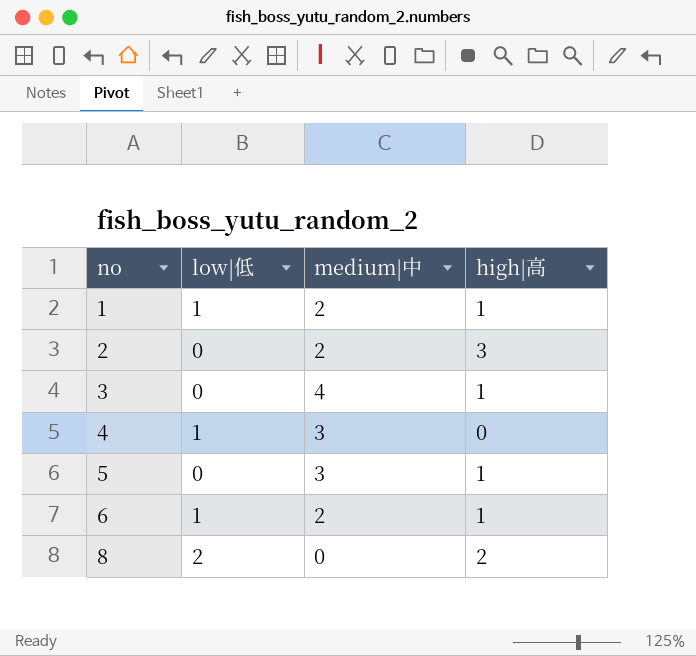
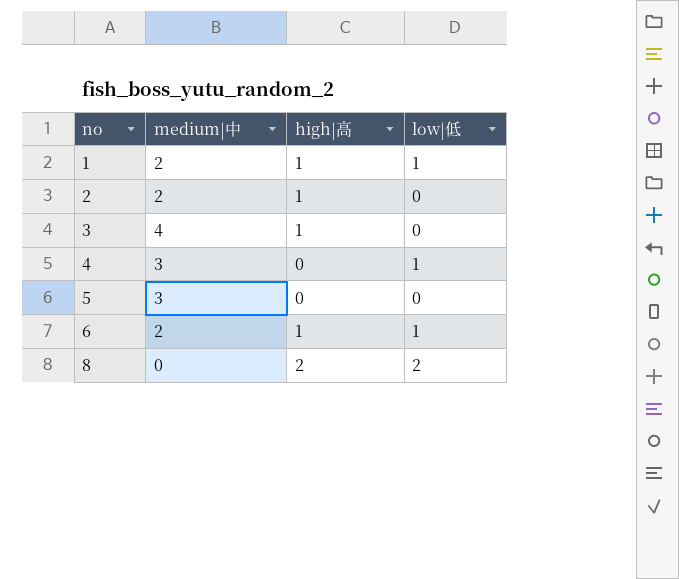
column low|低 | position: 2 -> 4
2 | high|高: 3 -> 1
5 | high|高: 1 -> 0

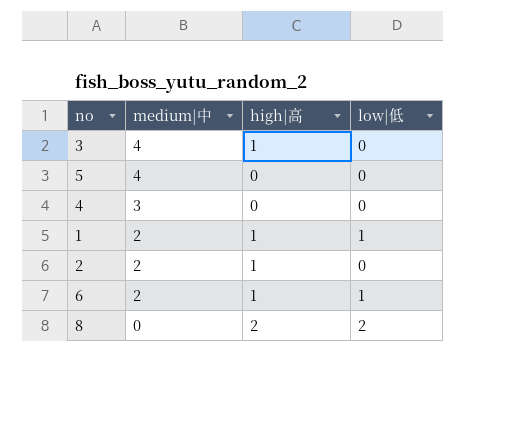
row order: no ascending -> medium|中 descending
5 | medium|中: 3 -> 4
4 | low|低: 1 -> 0

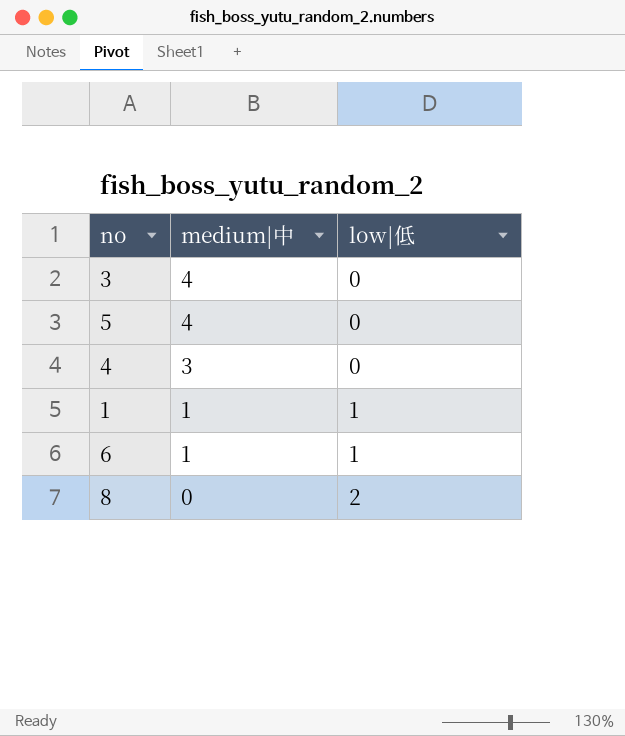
column high|高 | position: 3 -> none
row 2: 2 | 1 | 0 -> none
1 | medium|中: 2 -> 1
6 | medium|中: 2 -> 1

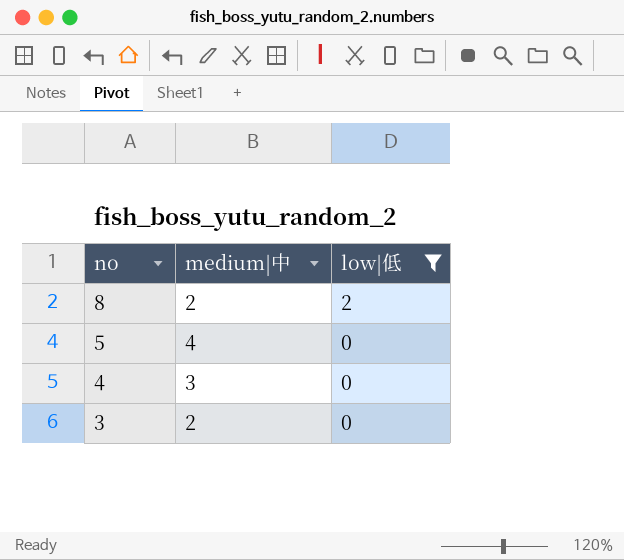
filter: none -> low|低 != 1
row order: medium|中 descending -> no descending
8 | medium|中: 0 -> 2
3 | medium|中: 4 -> 2

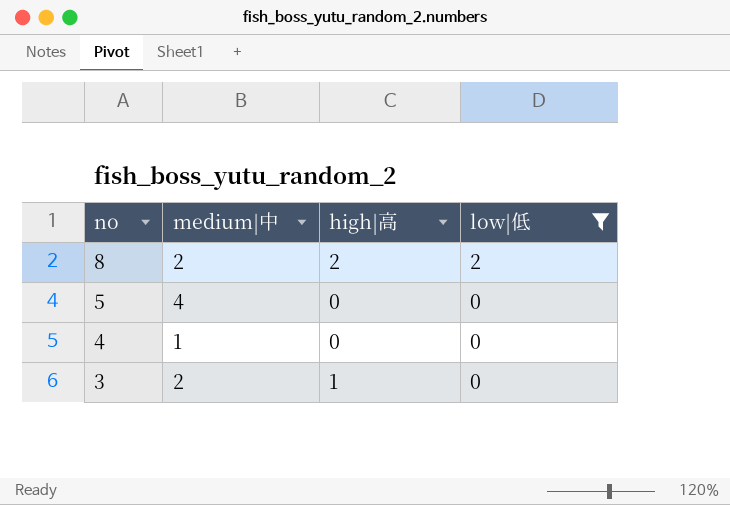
column high|高 | position: none -> 3
4 | medium|中: 3 -> 1

